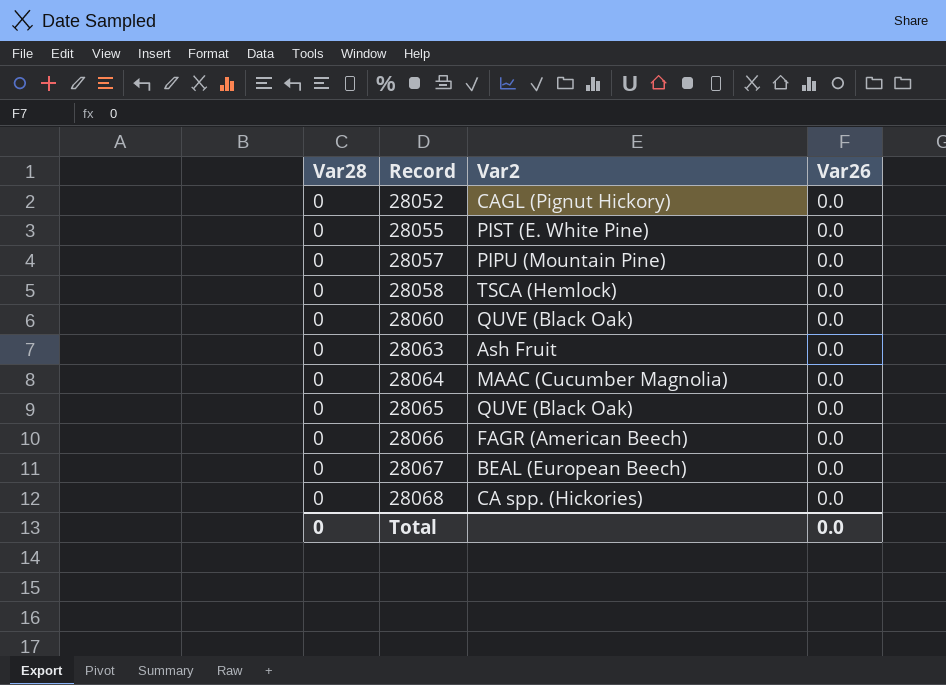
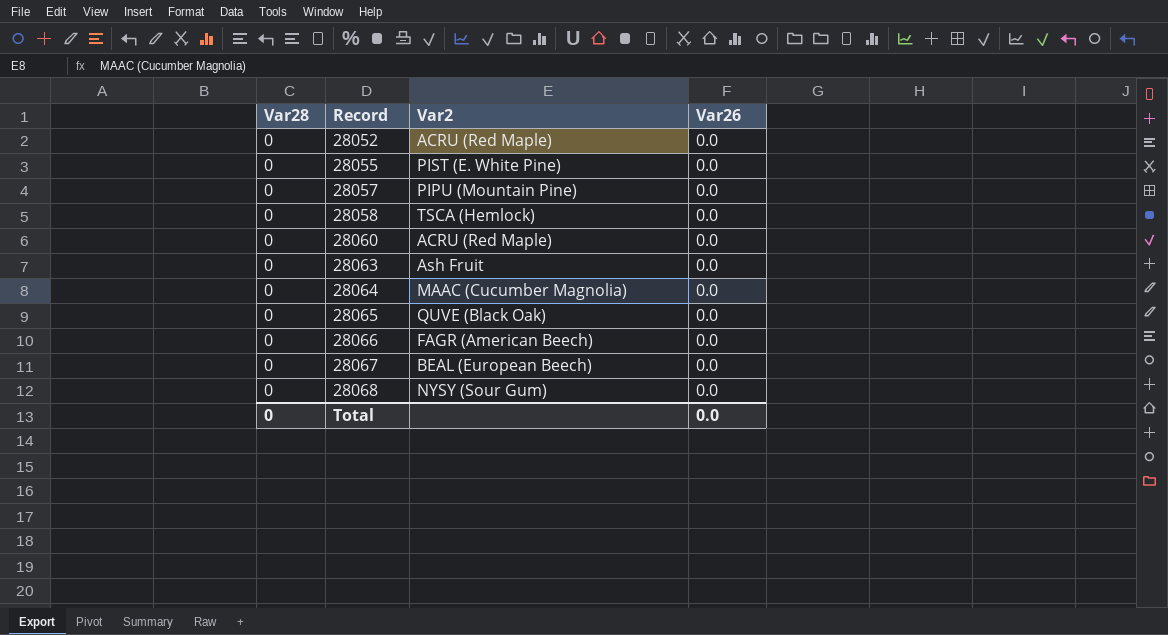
28052 | Var2: CAGL (Pignut Hickory) -> ACRU (Red Maple)
28060 | Var2: QUVE (Black Oak) -> ACRU (Red Maple)
28068 | Var2: CA spp. (Hickories) -> NYSY (Sour Gum)

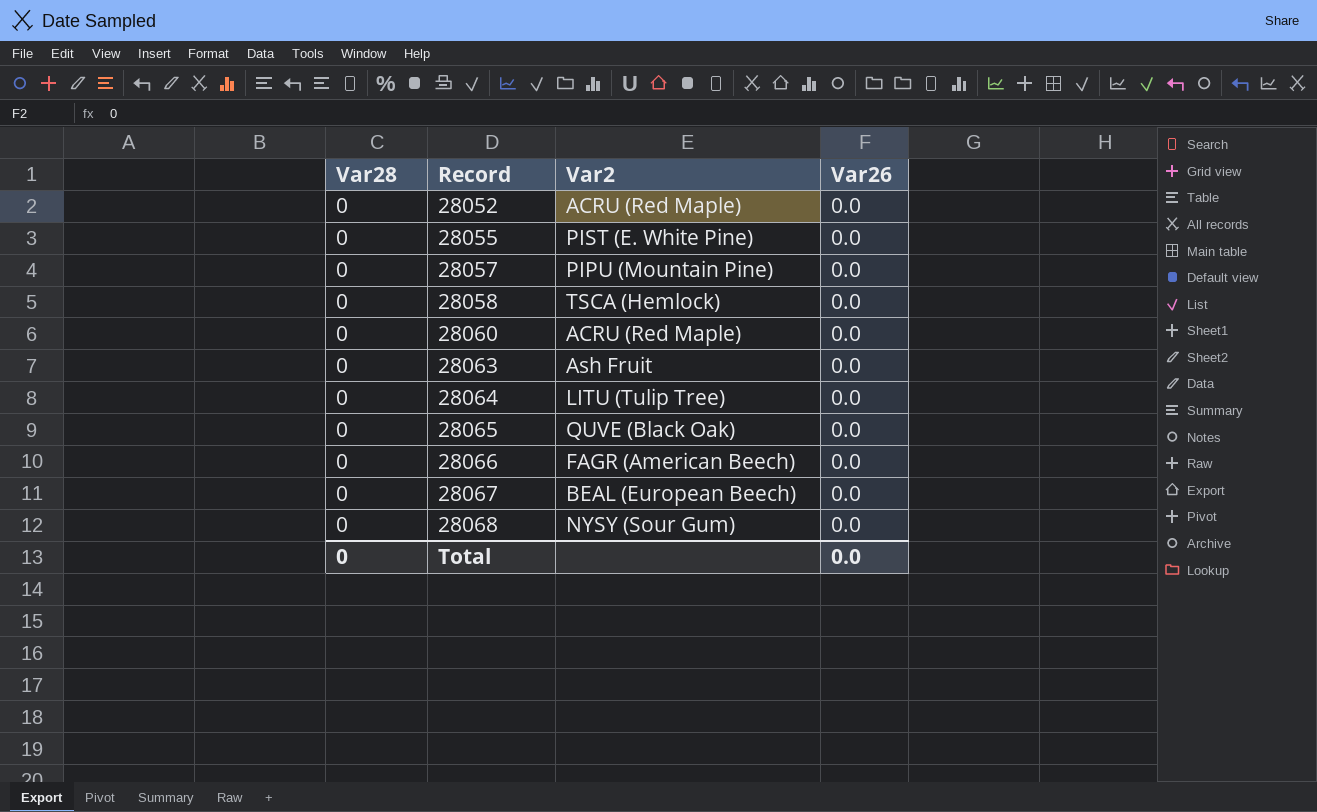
28064 | Var2: MAAC (Cucumber Magnolia) -> LITU (Tulip Tree)

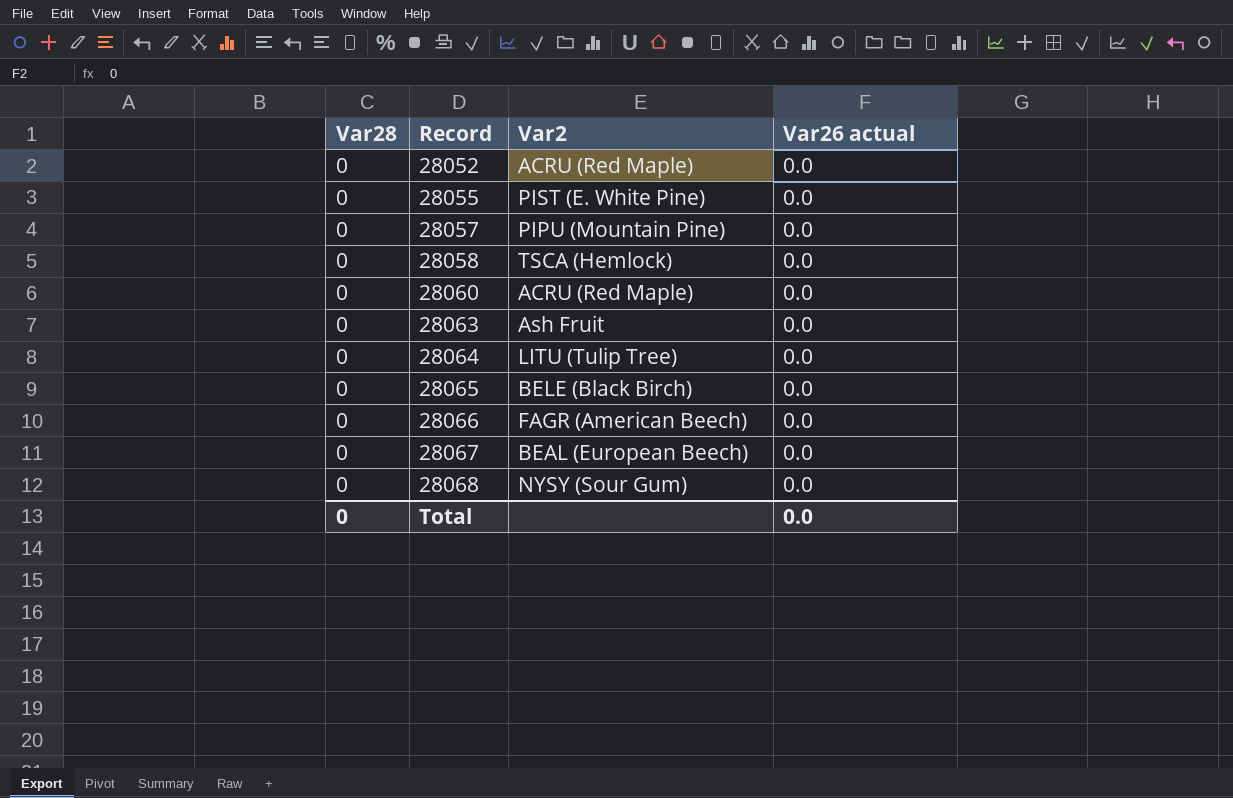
column name: Var26 -> Var26 actual
28065 | Var2: QUVE (Black Oak) -> BELE (Black Birch)

